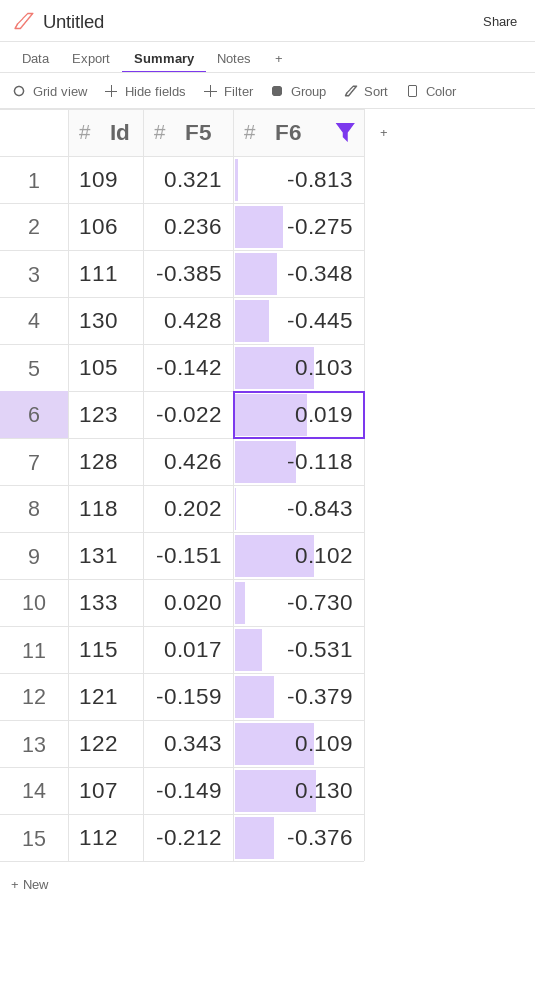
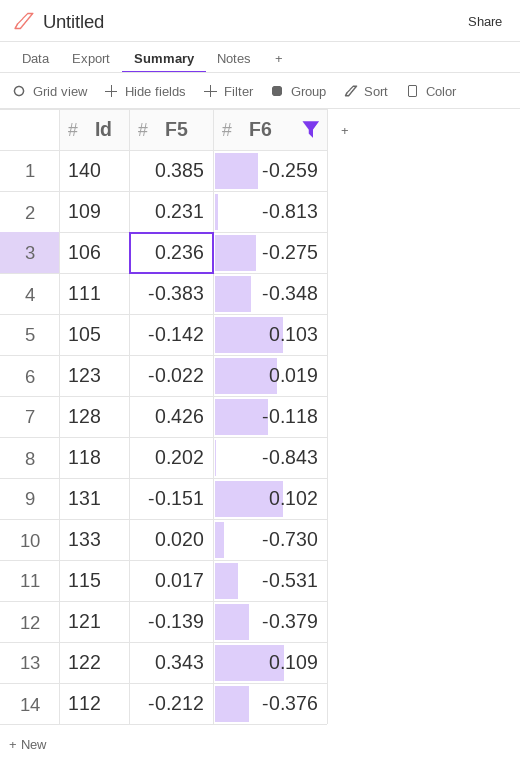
row 130: 0.428 | -0.445 -> none
row 107: -0.149 | 0.130 -> none
row 140: none -> 0.385 | -0.259
109 | F5: 0.321 -> 0.231
111 | F5: -0.385 -> -0.383
121 | F5: -0.159 -> -0.139

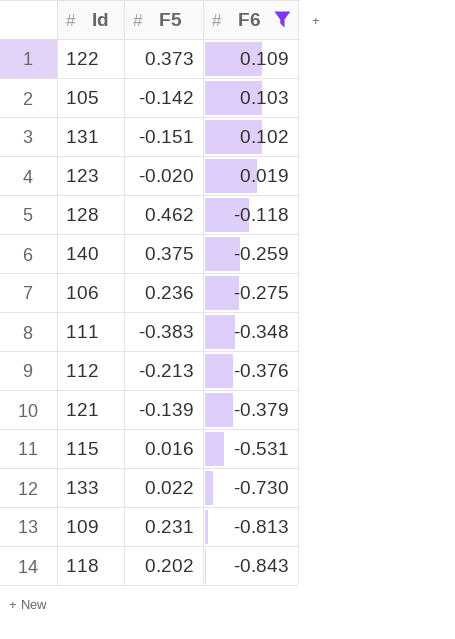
row order: none -> F6 descending
122 | F5: 0.343 -> 0.373
123 | F5: -0.022 -> -0.020
128 | F5: 0.426 -> 0.462
140 | F5: 0.385 -> 0.375
112 | F5: -0.212 -> -0.213
115 | F5: 0.017 -> 0.016
133 | F5: 0.020 -> 0.022

